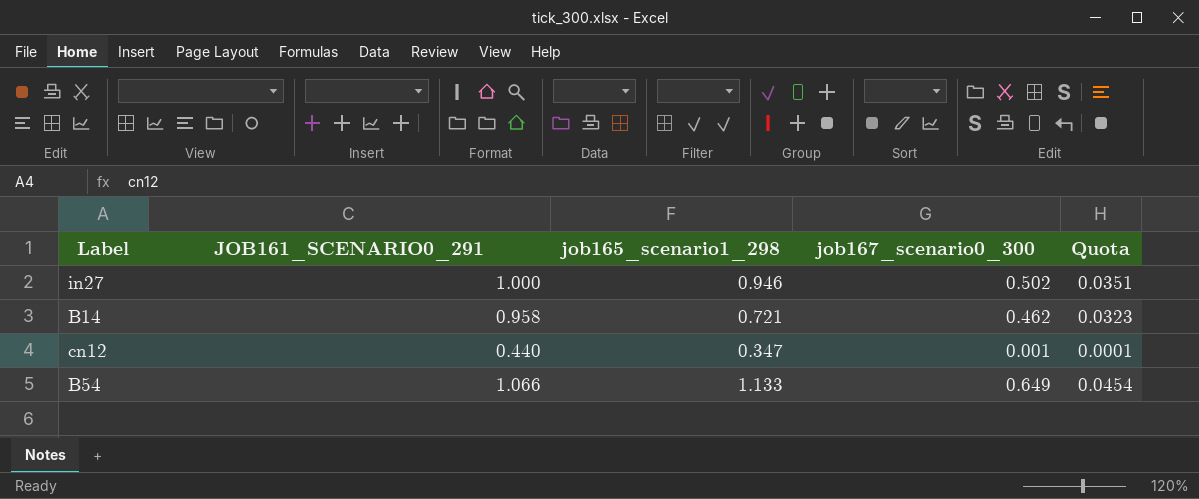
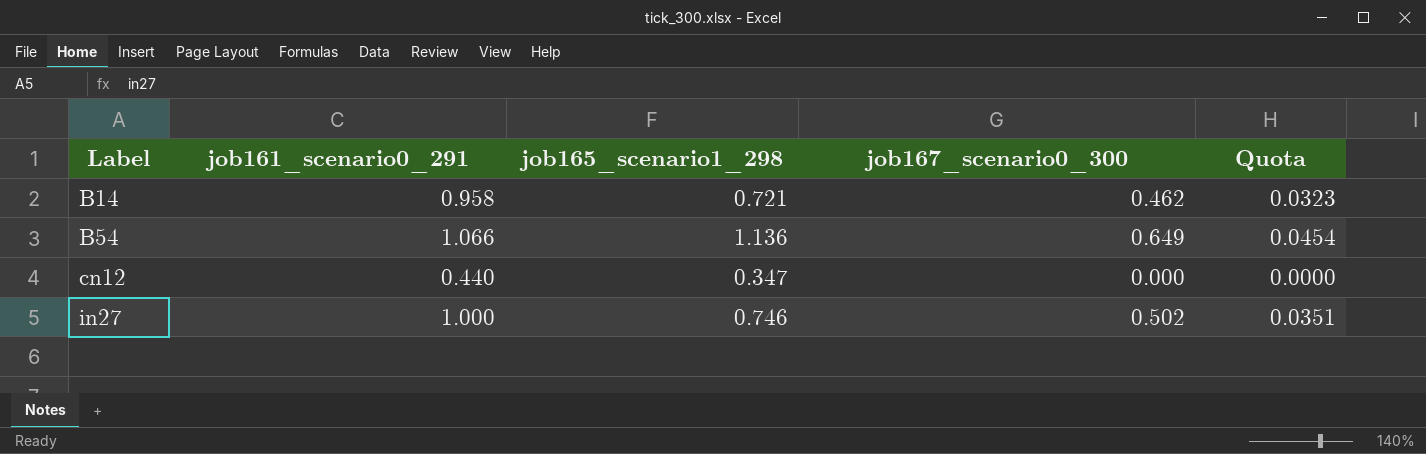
row order: none -> Label ascending
column name: JOB161_SCENARIO0_291 -> job161_scenario0_291
B54 | job165_scenario1_298: 1.133 -> 1.136
cn12 | job167_scenario0_300: 0.001 -> 0.000
cn12 | Quota: 0.0001 -> 0.0000
in27 | job165_scenario1_298: 0.946 -> 0.746

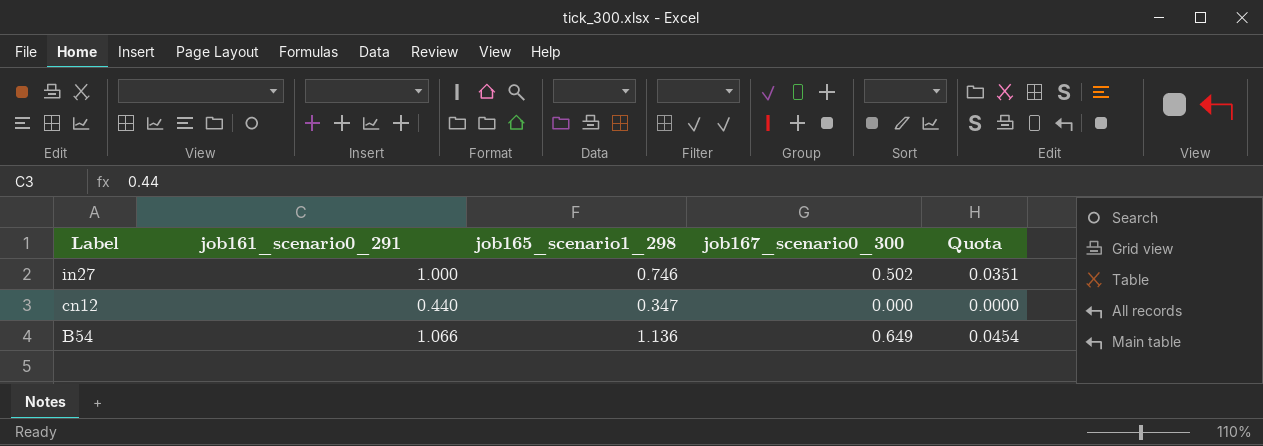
row order: Label ascending -> Label descending
row B14: 0.958 | 0.721 | 0.462 | 0.0323 -> none

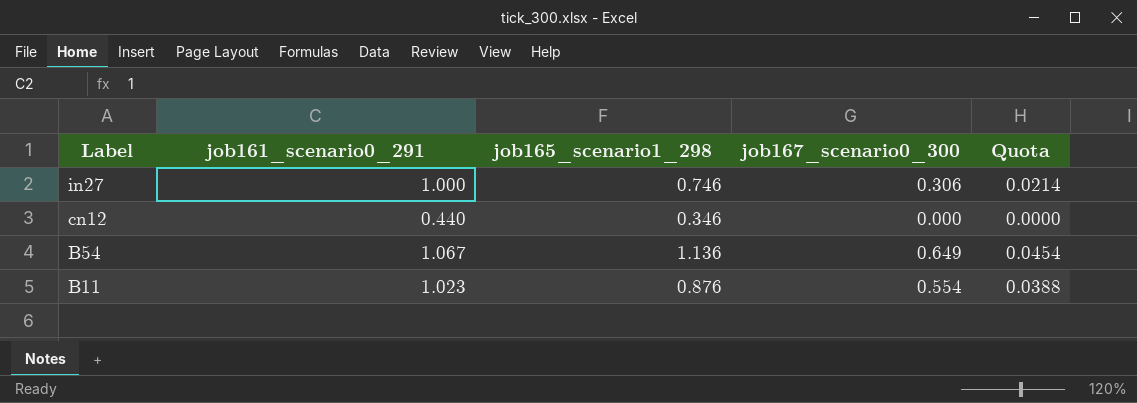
in27 | job167_scenario0_300: 0.502 -> 0.306
in27 | Quota: 0.0351 -> 0.0214
cn12 | job165_scenario1_298: 0.347 -> 0.346
B54 | job161_scenario0_291: 1.066 -> 1.067
row B11: none -> 1.023 | 0.876 | 0.554 | 0.0388

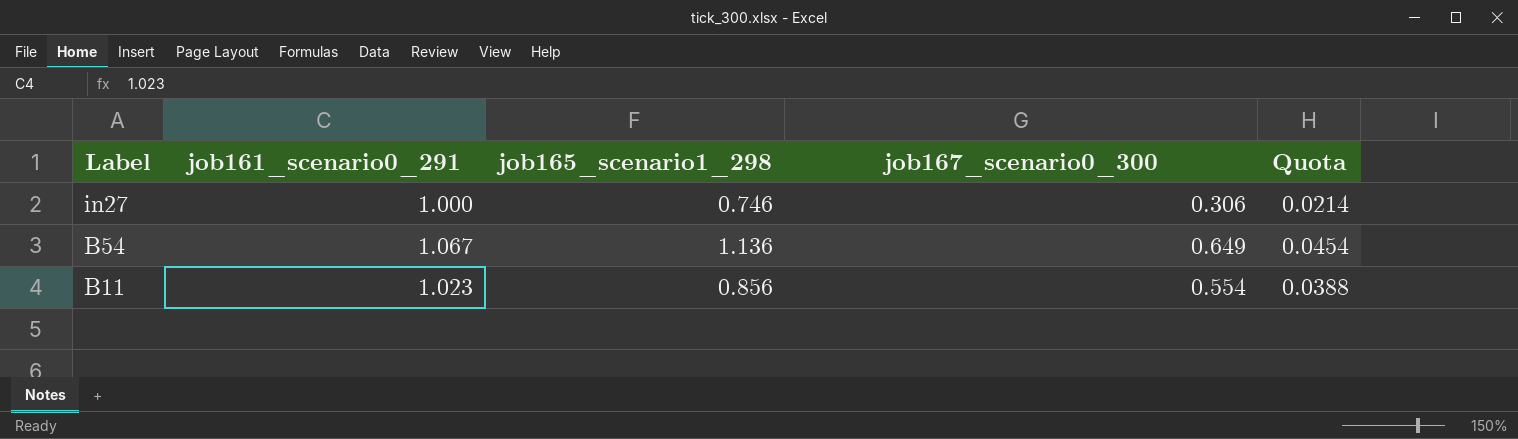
row cn12: 0.440 | 0.346 | 0.000 | 0.0000 -> none
B11 | job165_scenario1_298: 0.876 -> 0.856

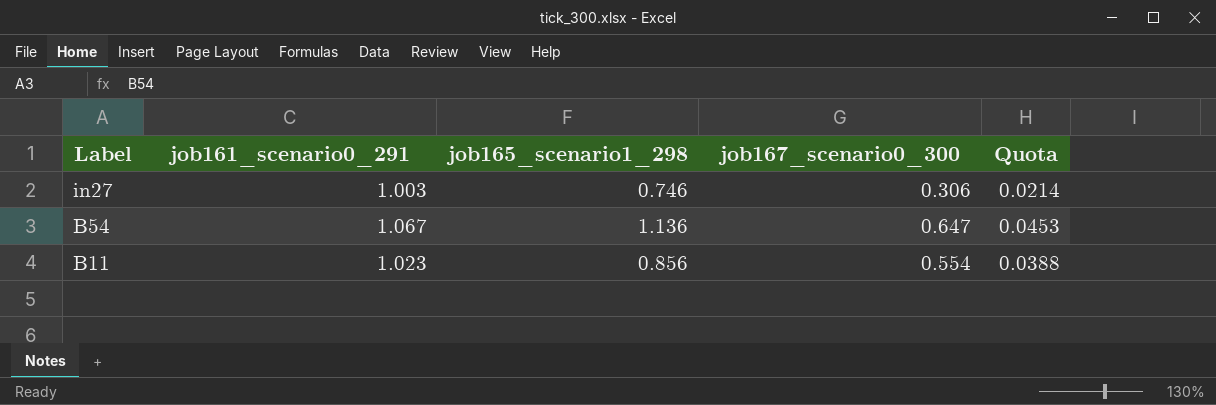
in27 | job161_scenario0_291: 1.000 -> 1.003
B54 | job167_scenario0_300: 0.649 -> 0.647
B54 | Quota: 0.0454 -> 0.0453

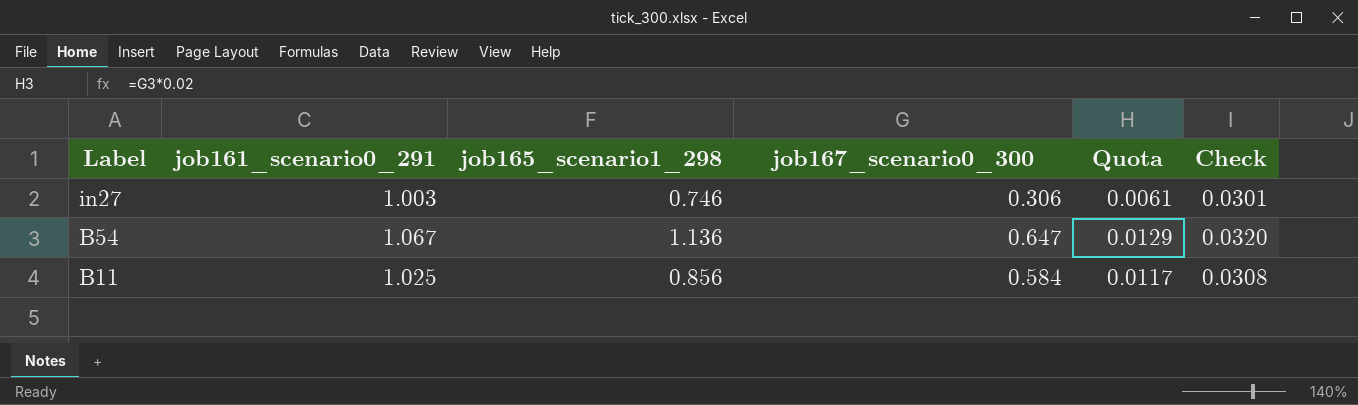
column Quota | formula: [job167_scenario0_300] * 0.07 -> [job167_scenario0_300] * 0.02
column Check | formula: none -> [job161_scenario0_291] * 0.03
B11 | job161_scenario0_291: 1.023 -> 1.025
B11 | job167_scenario0_300: 0.554 -> 0.584

